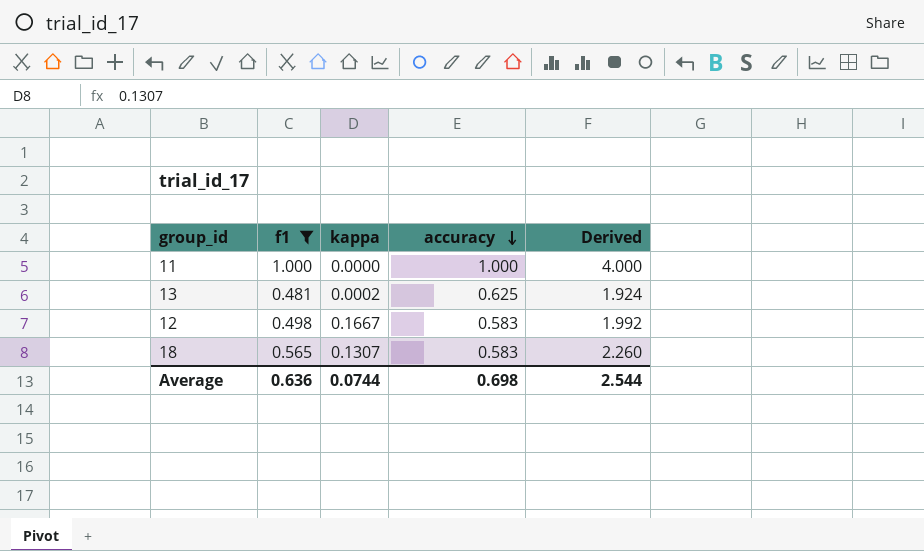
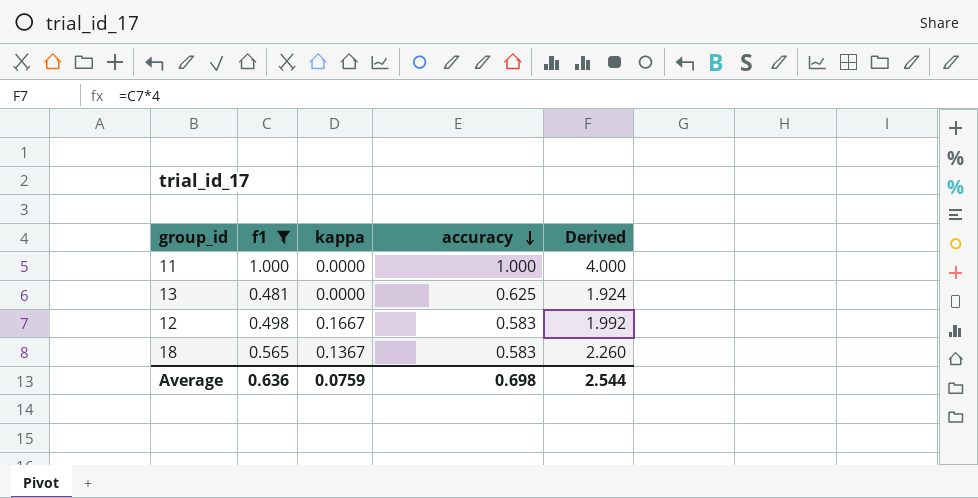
13 | kappa: 0.0002 -> 0.0000
18 | kappa: 0.1307 -> 0.1367
Average | kappa: 0.0744 -> 0.0759

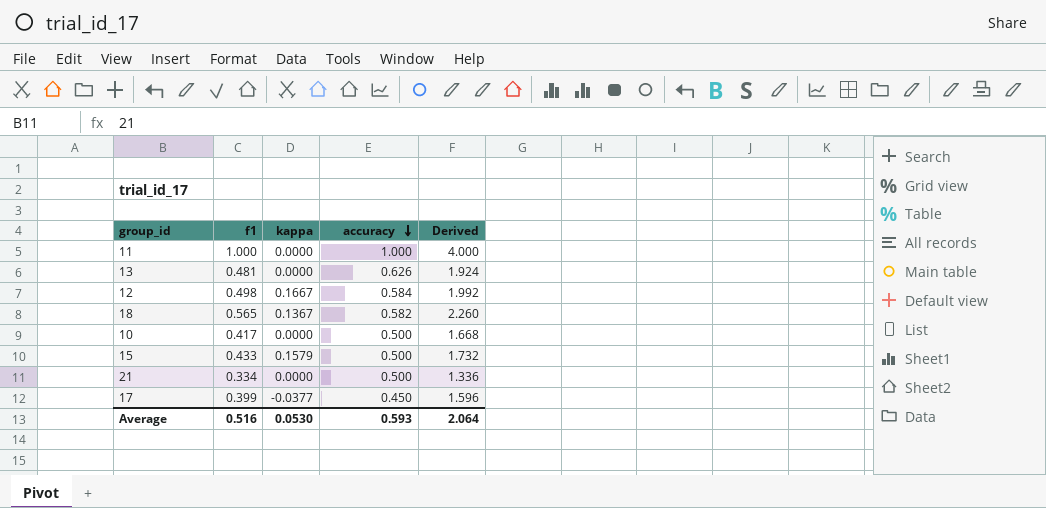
filter: f1 >= 0.481 -> none
13 | accuracy: 0.625 -> 0.626
12 | accuracy: 0.583 -> 0.584
18 | accuracy: 0.583 -> 0.582
Average | f1: 0.636 -> 0.516
Average | kappa: 0.0759 -> 0.0530
Average | accuracy: 0.698 -> 0.593
Average | Derived: 2.544 -> 2.064

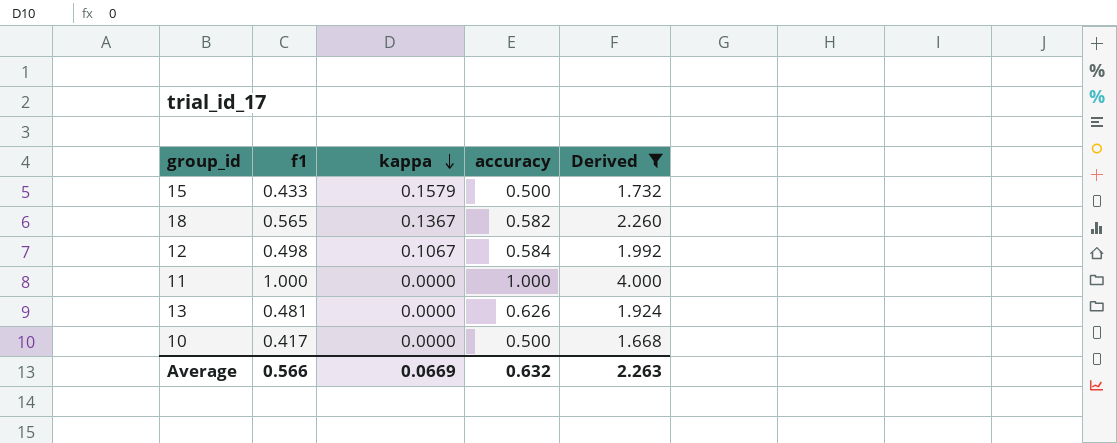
filter: none -> Derived >= 1.668
row order: accuracy descending -> kappa descending
12 | kappa: 0.1667 -> 0.1067
Average | f1: 0.516 -> 0.566
Average | kappa: 0.0530 -> 0.0669
Average | accuracy: 0.593 -> 0.632
Average | Derived: 2.064 -> 2.263

